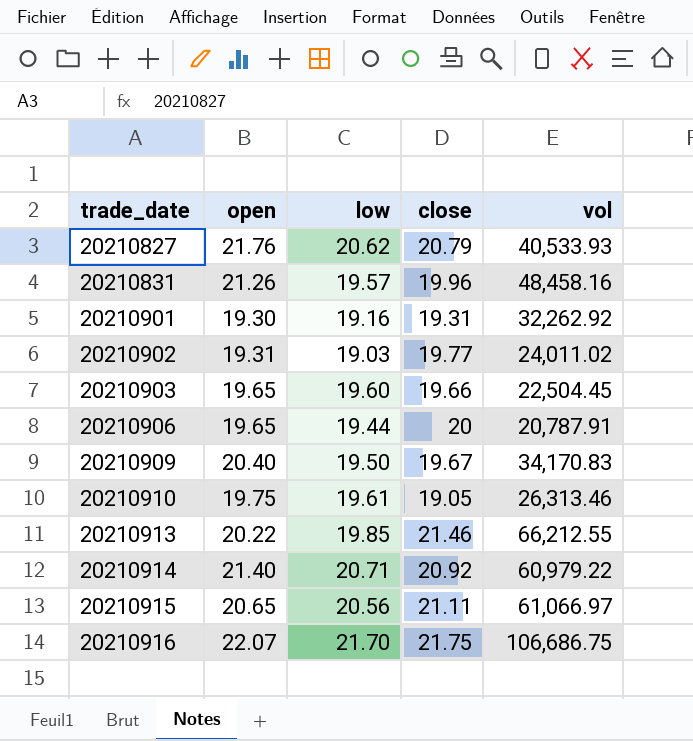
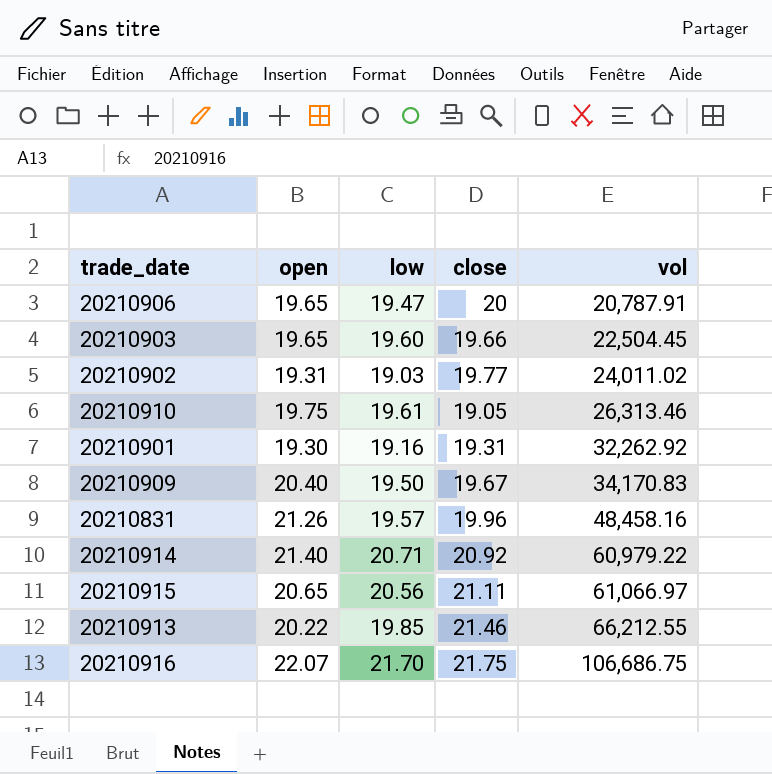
row order: trade_date ascending -> vol ascending
row 20210827: 21.76 | 20.62 | 20.79 | 40,533.93 -> none
20210906 | low: 19.44 -> 19.47

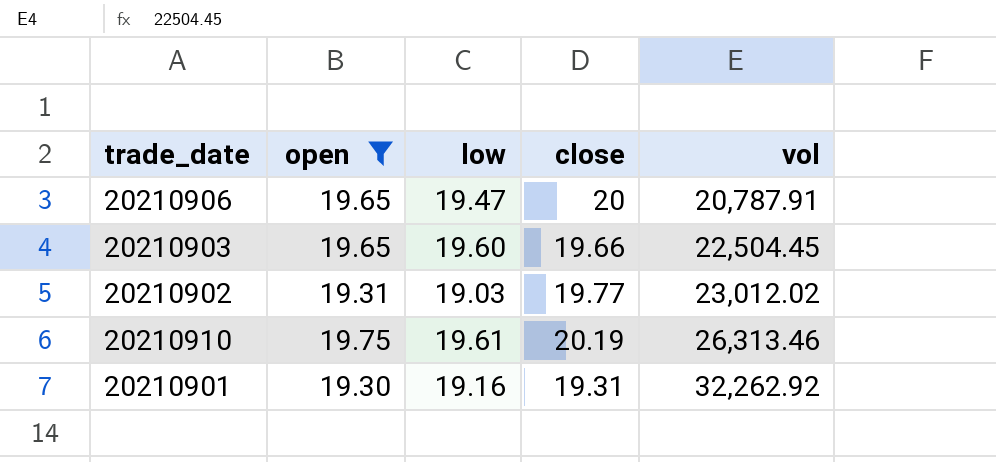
filter: none -> open <= 19.75
20210902 | vol: 24,011.02 -> 23,012.02
20210910 | close: 19.05 -> 20.19

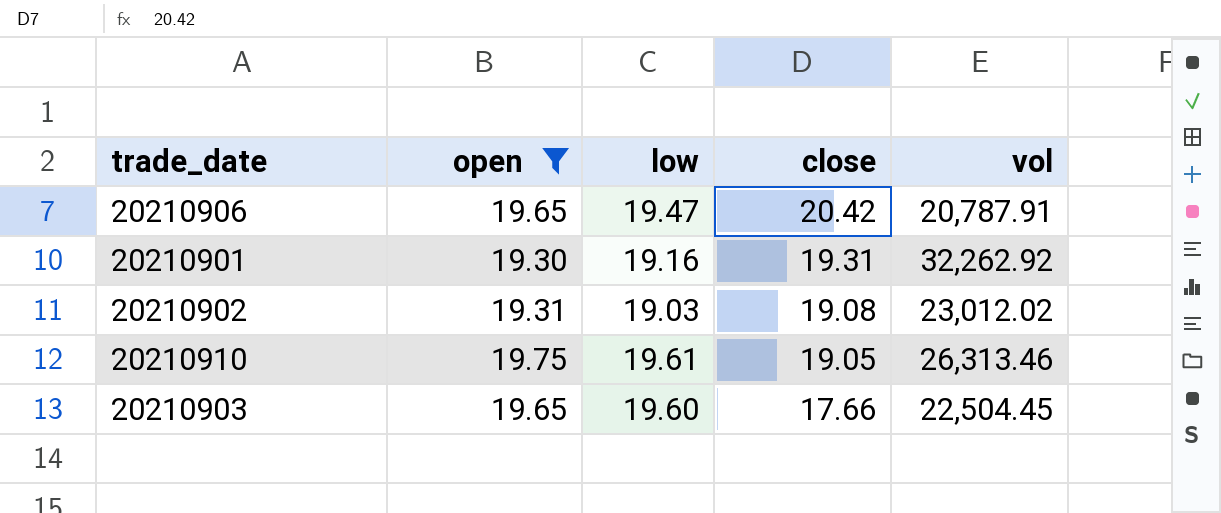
row order: vol ascending -> close descending
20210906 | close: 20 -> 20.42
20210902 | close: 19.77 -> 19.08
20210910 | close: 20.19 -> 19.05
20210903 | close: 19.66 -> 17.66

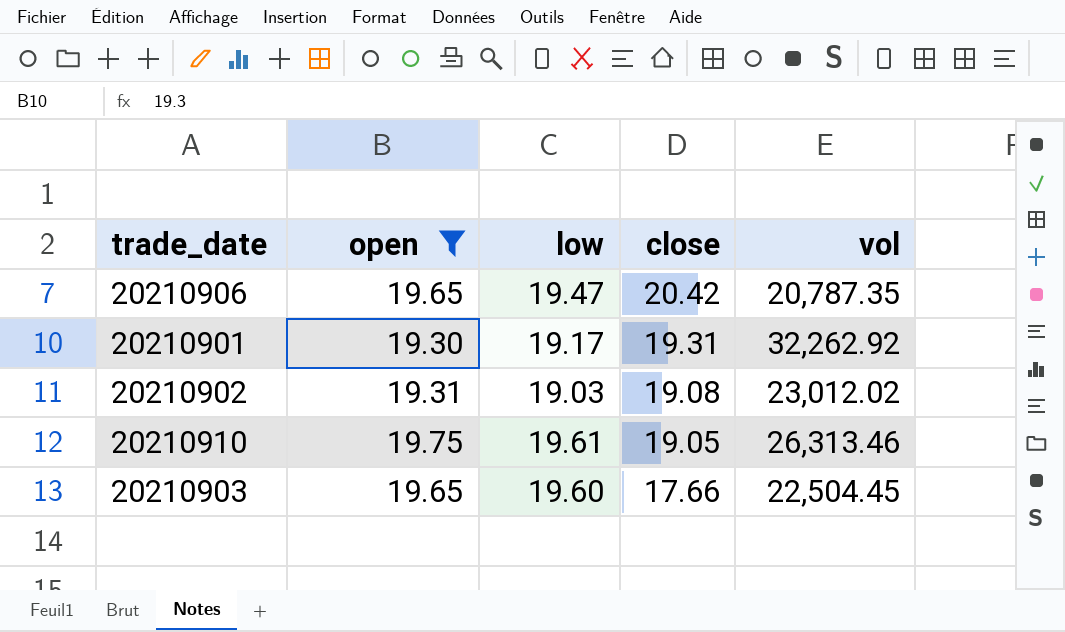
20210906 | vol: 20,787.91 -> 20,787.35
20210901 | low: 19.16 -> 19.17

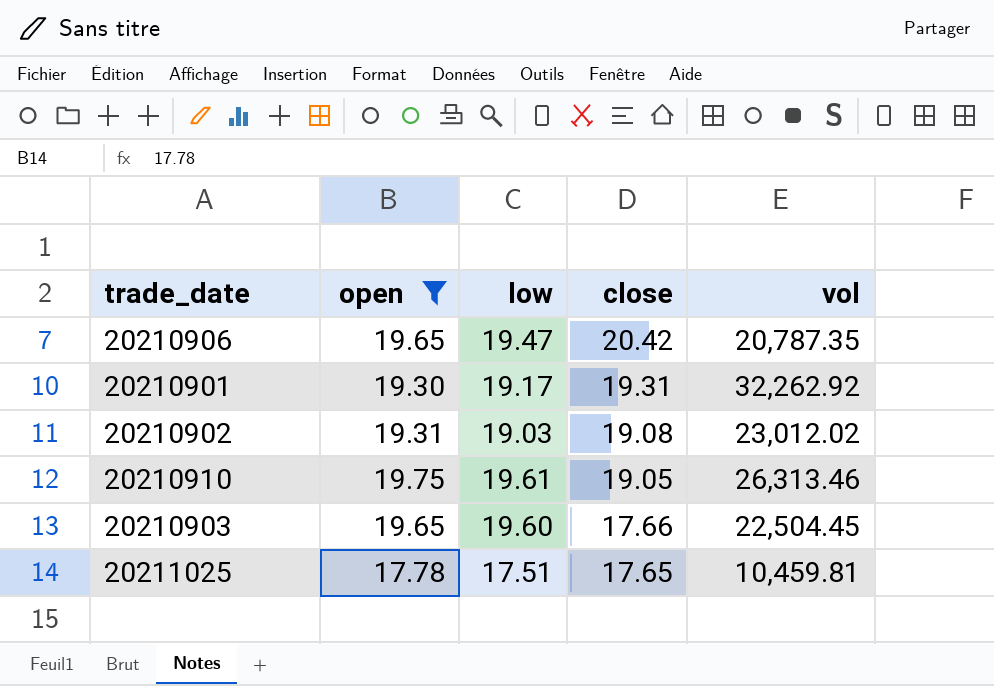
row 20211025: none -> 17.78 | 17.51 | 17.65 | 10,459.81

